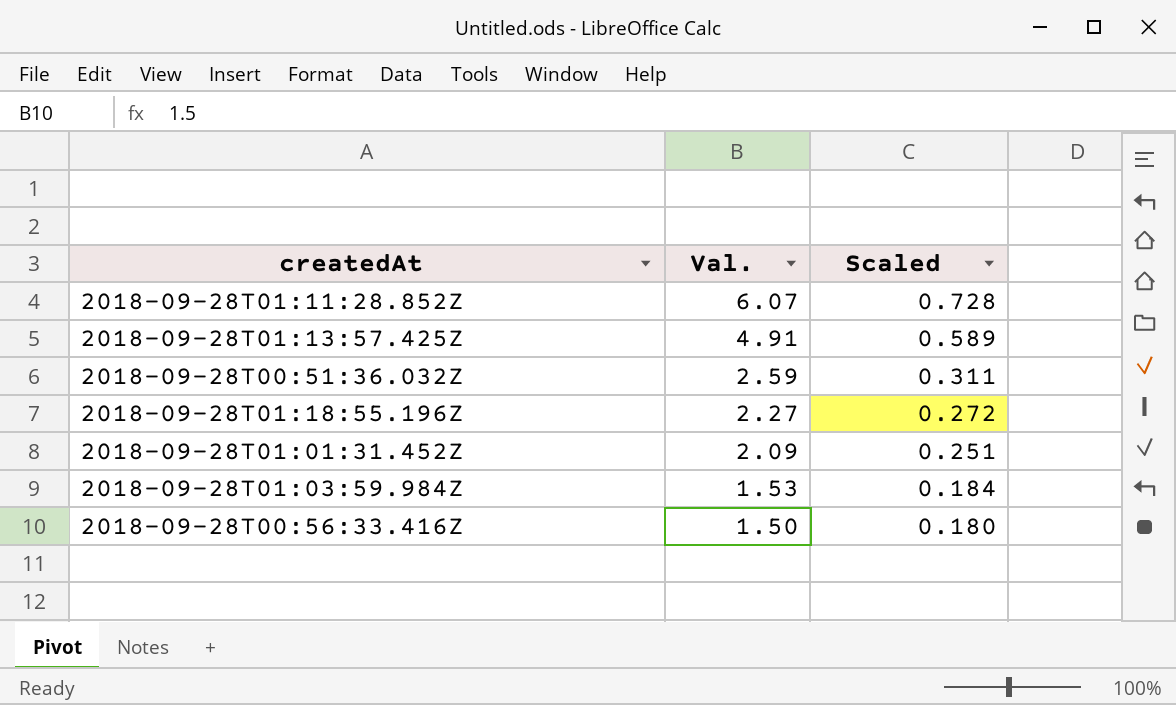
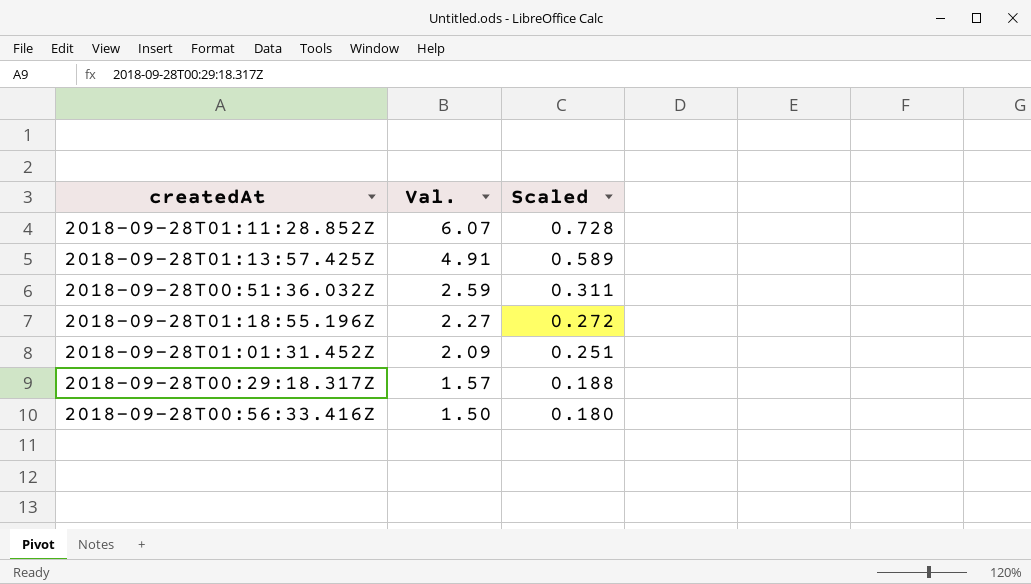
row 2018-09-28T01:03:59.984Z: 1.53 | 0.184 -> none
row 2018-09-28T00:29:18.317Z: none -> 1.57 | 0.188

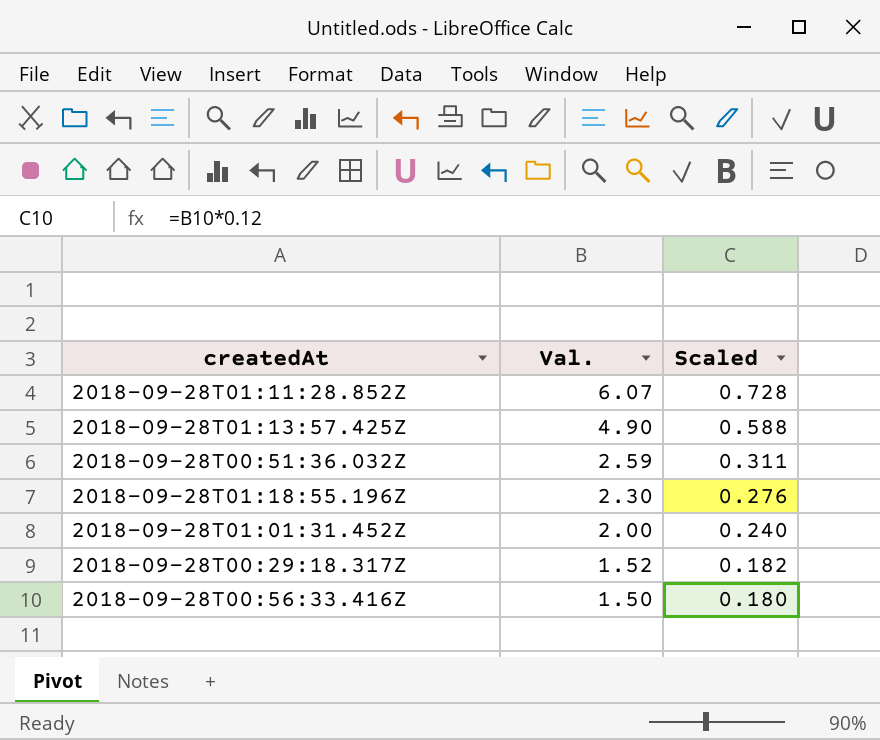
2018-09-28T01:13:57.425Z | Val.: 4.91 -> 4.90
2018-09-28T01:13:57.425Z | Scaled: 0.589 -> 0.588
2018-09-28T01:18:55.196Z | Val.: 2.27 -> 2.30
2018-09-28T01:18:55.196Z | Scaled: 0.272 -> 0.276
2018-09-28T01:01:31.452Z | Val.: 2.09 -> 2.00
2018-09-28T01:01:31.452Z | Scaled: 0.251 -> 0.240
2018-09-28T00:29:18.317Z | Val.: 1.57 -> 1.52
2018-09-28T00:29:18.317Z | Scaled: 0.188 -> 0.182

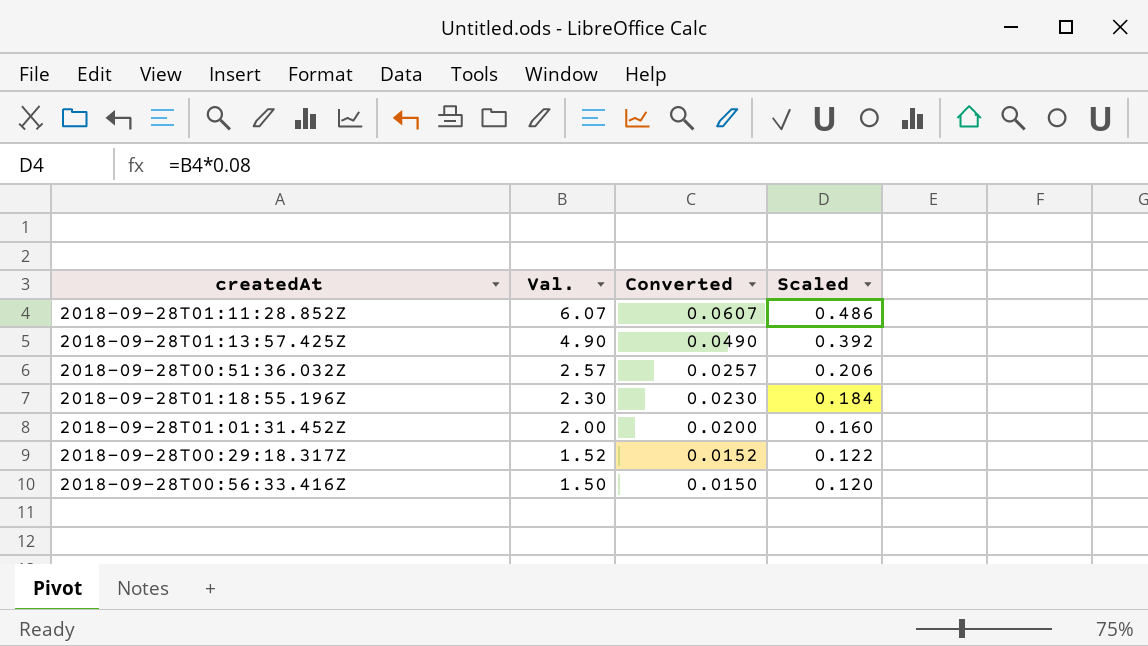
column Converted | formula: none -> [Val.] * 0.01
column Scaled | formula: [Val.] * 0.12 -> [Val.] * 0.08
2018-09-28T00:51:36.032Z | Val.: 2.59 -> 2.57

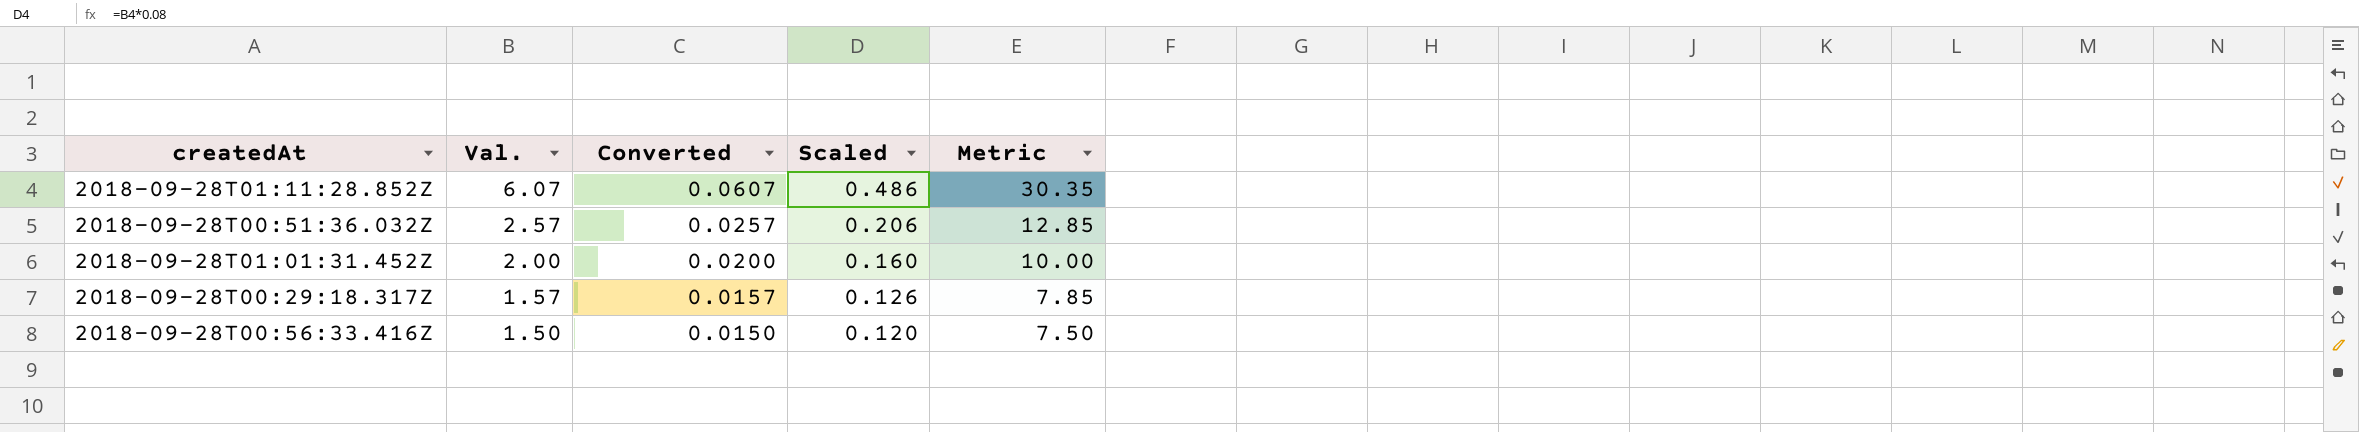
column Metric | formula: none -> [Val.] * 5
row 2018-09-28T01:13:57.425Z: 4.90 | 0.0490 | 0.392 -> none
row 2018-09-28T01:18:55.196Z: 2.30 | 0.0230 | 0.184 -> none
2018-09-28T00:29:18.317Z | Val.: 1.52 -> 1.57
2018-09-28T00:29:18.317Z | Converted: 0.0152 -> 0.0157
2018-09-28T00:29:18.317Z | Scaled: 0.122 -> 0.126

